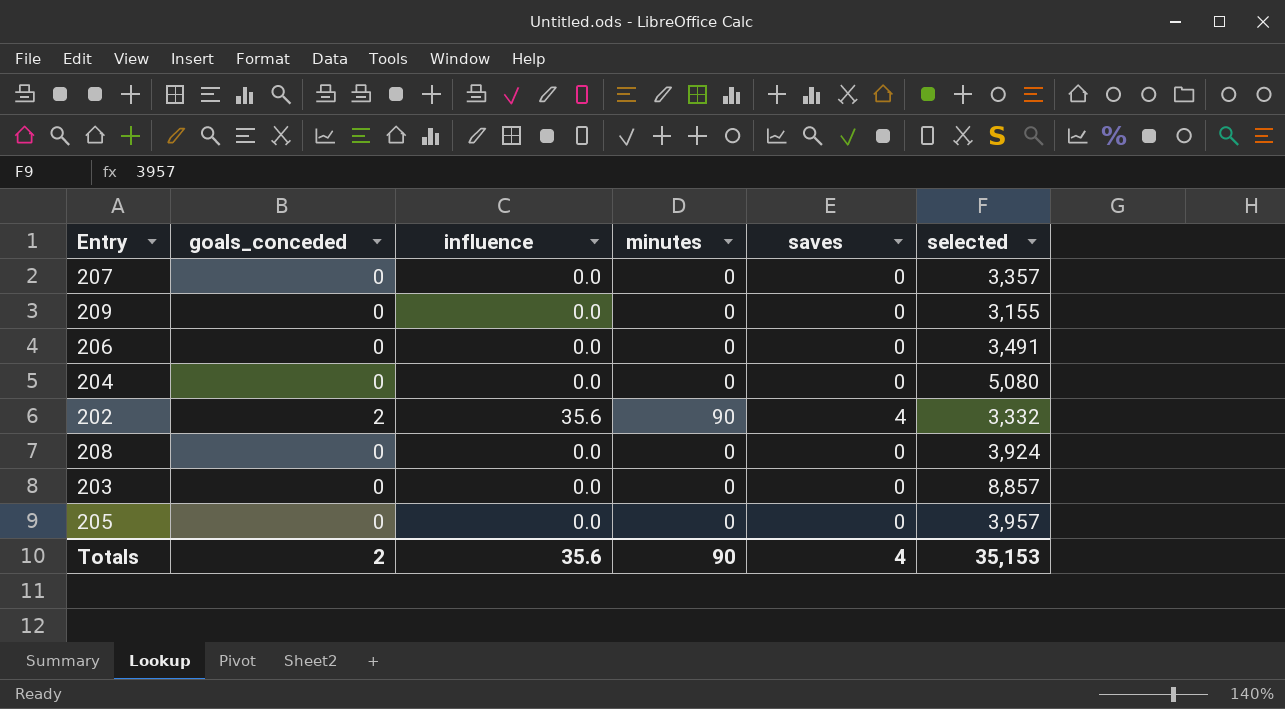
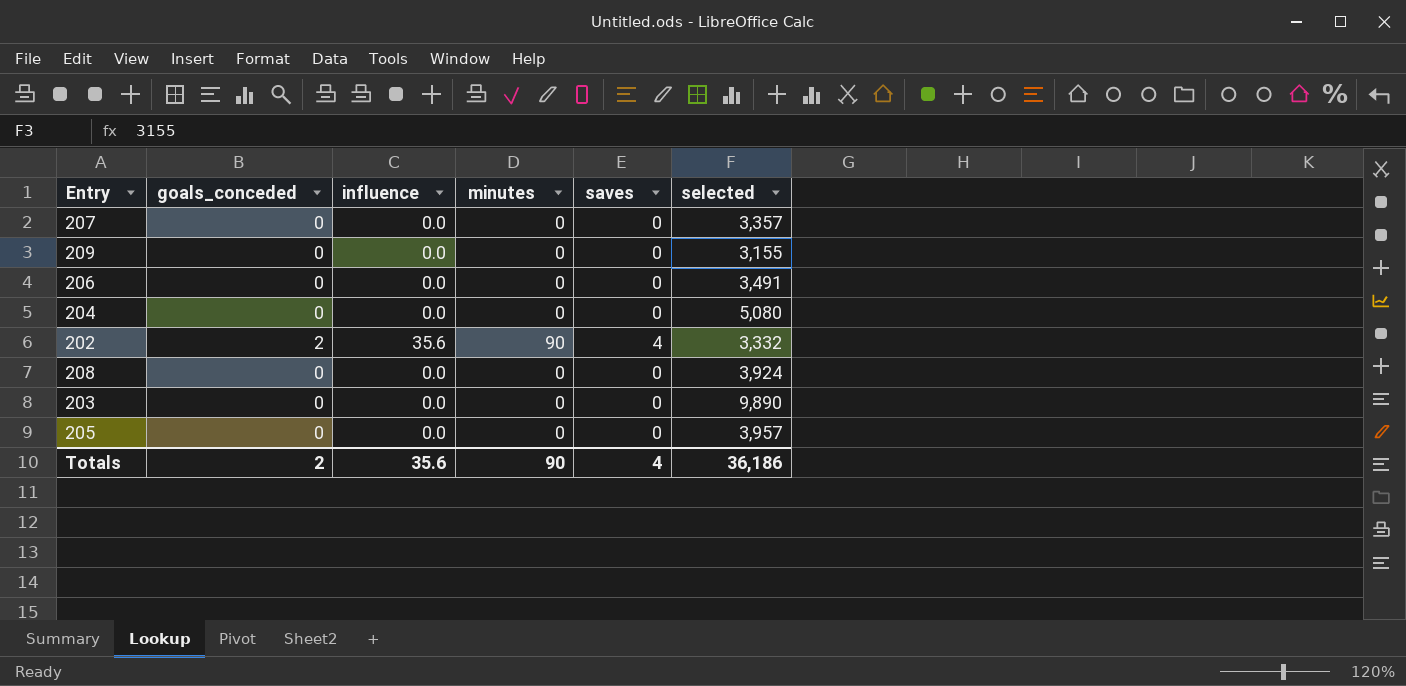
203 | selected: 8,857 -> 9,890
Totals | selected: 35,153 -> 36,186

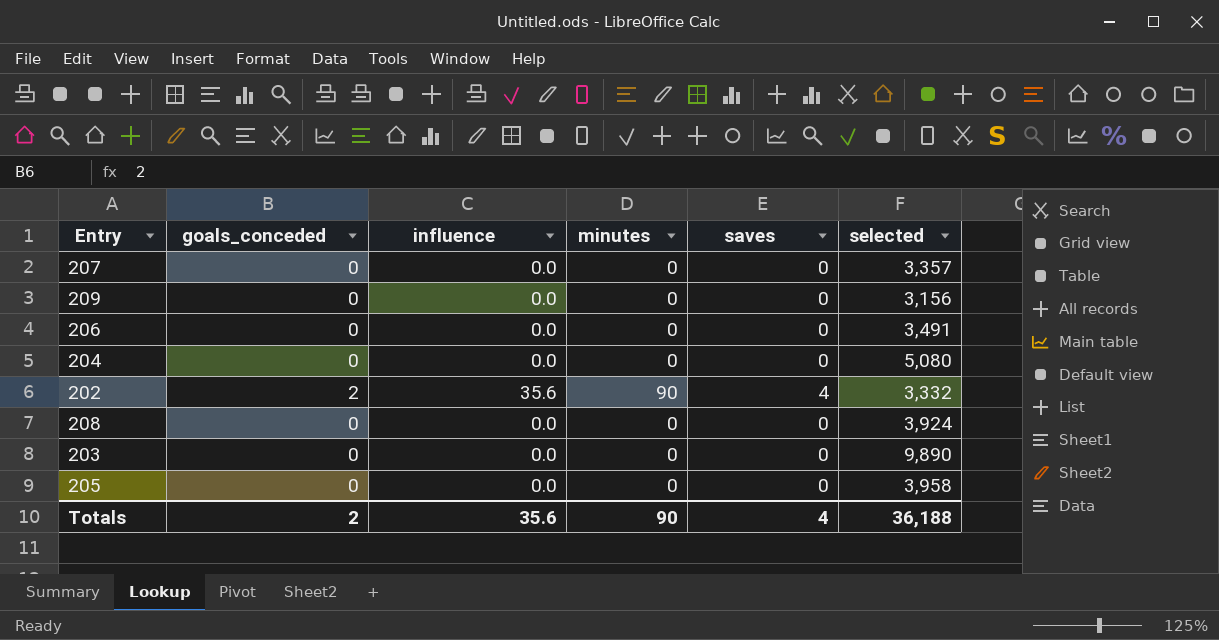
209 | selected: 3,155 -> 3,156
205 | selected: 3,957 -> 3,958
Totals | selected: 36,186 -> 36,188

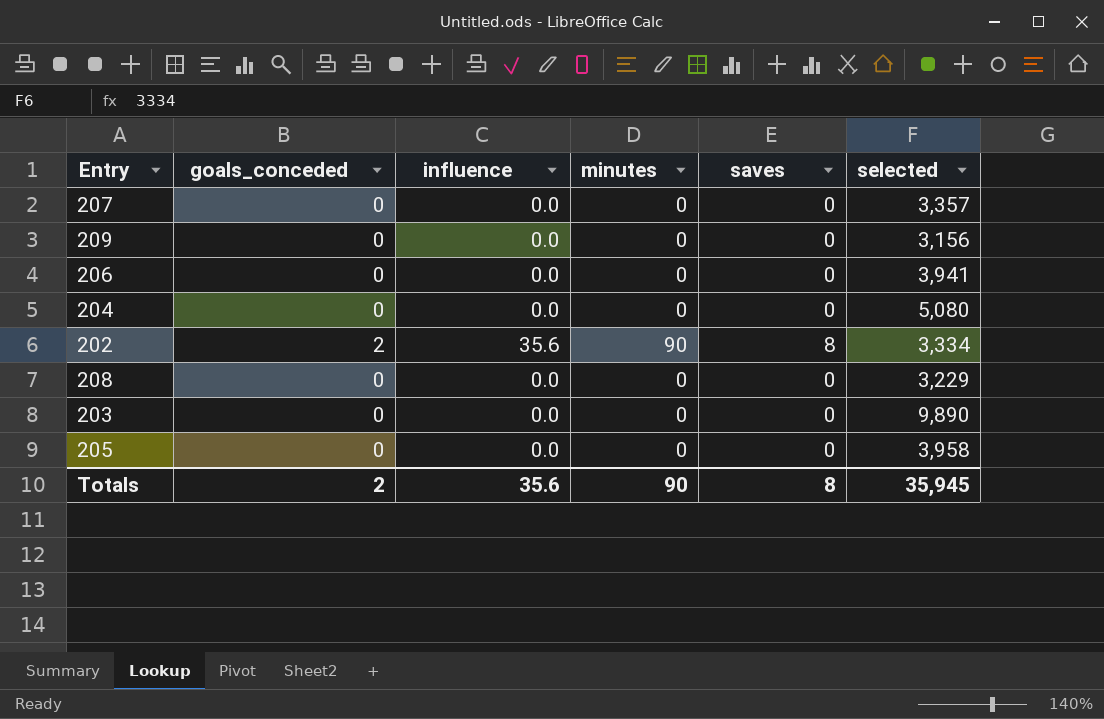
206 | selected: 3,491 -> 3,941
202 | saves: 4 -> 8
202 | selected: 3,332 -> 3,334
208 | selected: 3,924 -> 3,229
Totals | saves: 4 -> 8
Totals | selected: 36,188 -> 35,945

